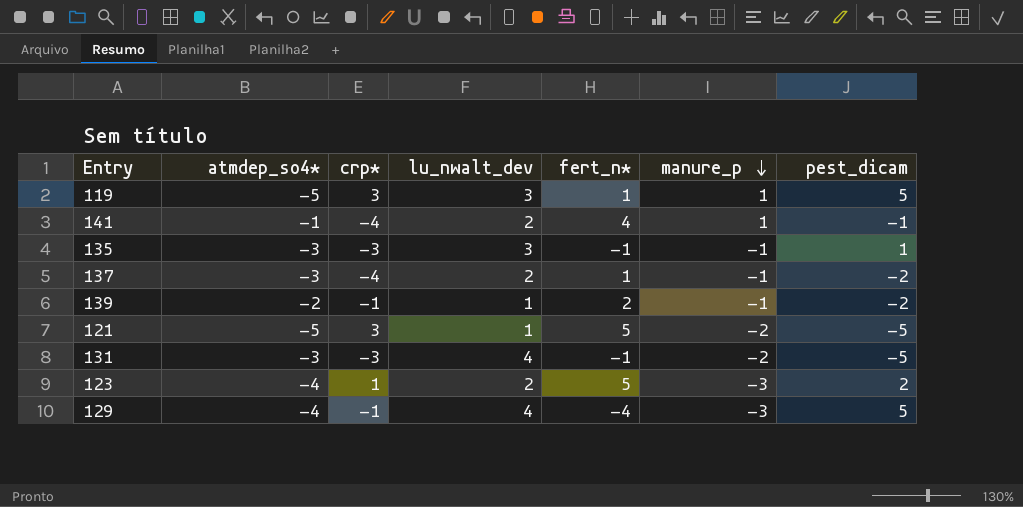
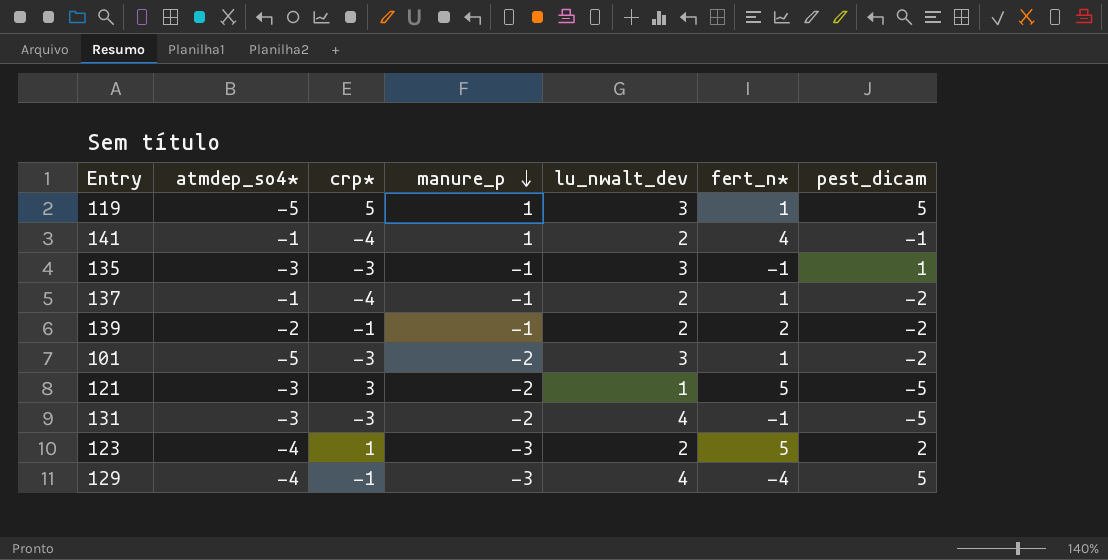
column manure_p | position: 6 -> 4
119 | crp*: 3 -> 5
137 | atmdep_so4*: -3 -> -1
139 | lu_nwalt_dev: 1 -> 2
row 101: none -> -5 | -3 | -2 | 3 | 1 | -2
121 | atmdep_so4*: -5 -> -3

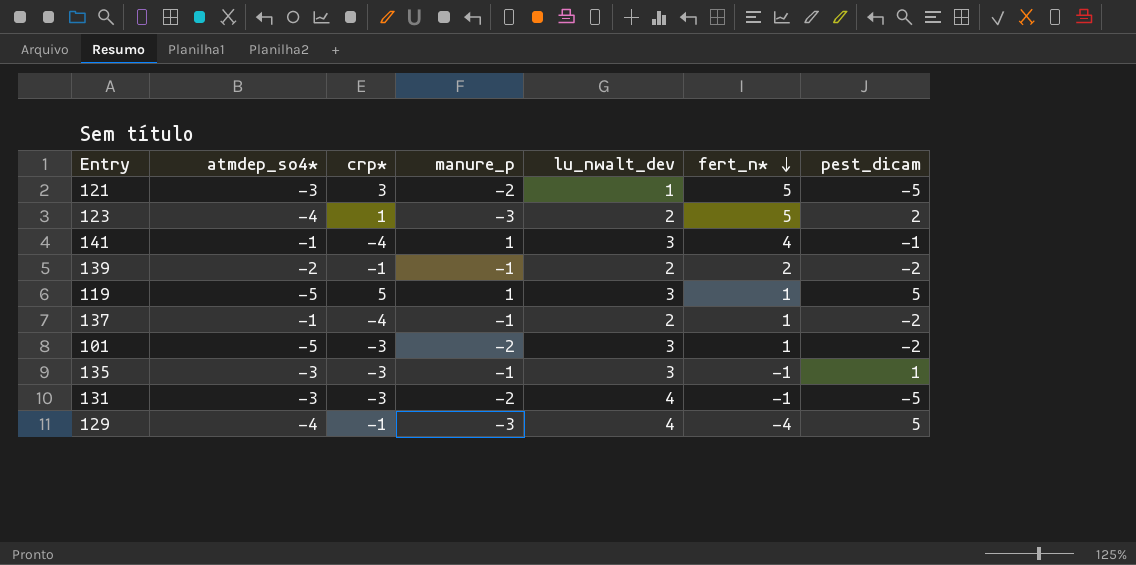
row order: manure_p descending -> fert_n* descending
141 | lu_nwalt_dev: 2 -> 3

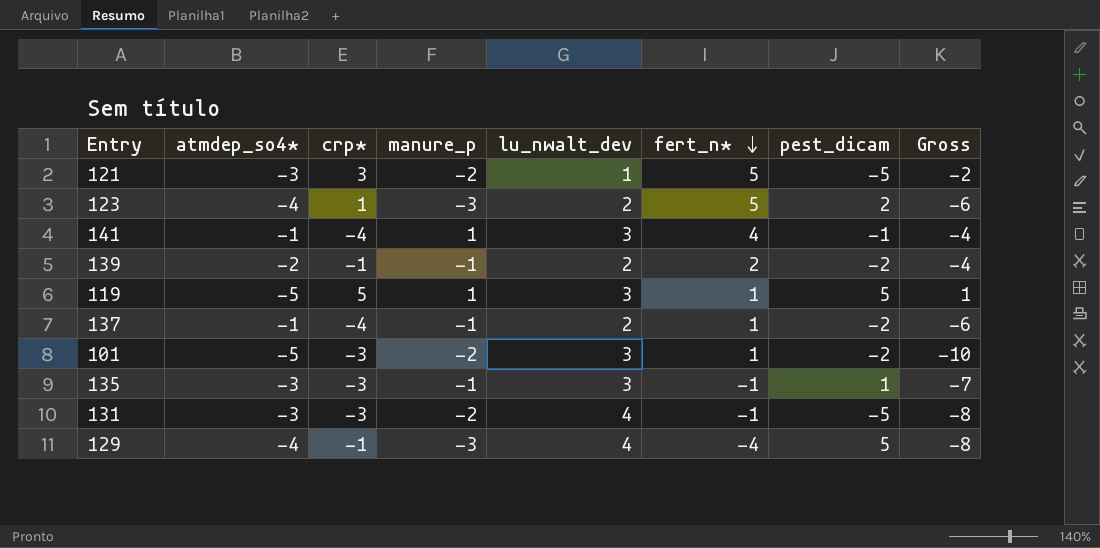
column Gross | formula: none -> [atmdep_so4*] + [crp*] + [manure_p]

